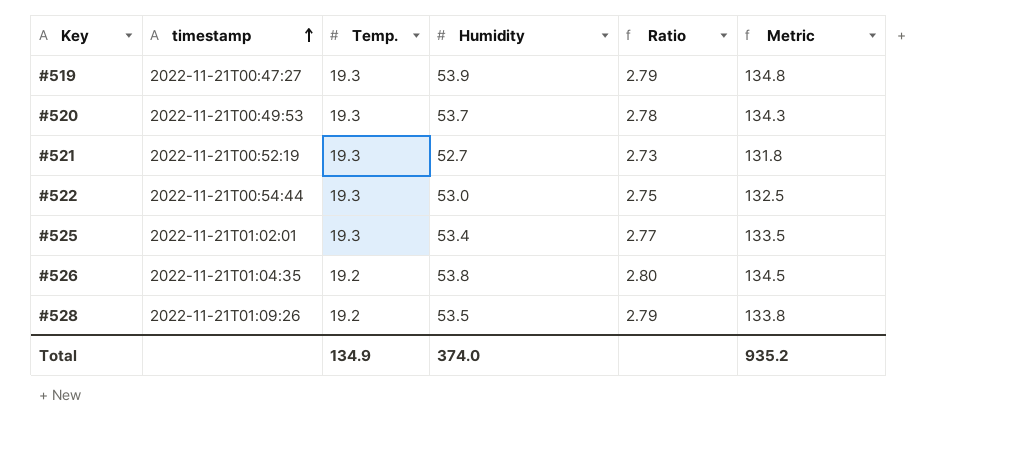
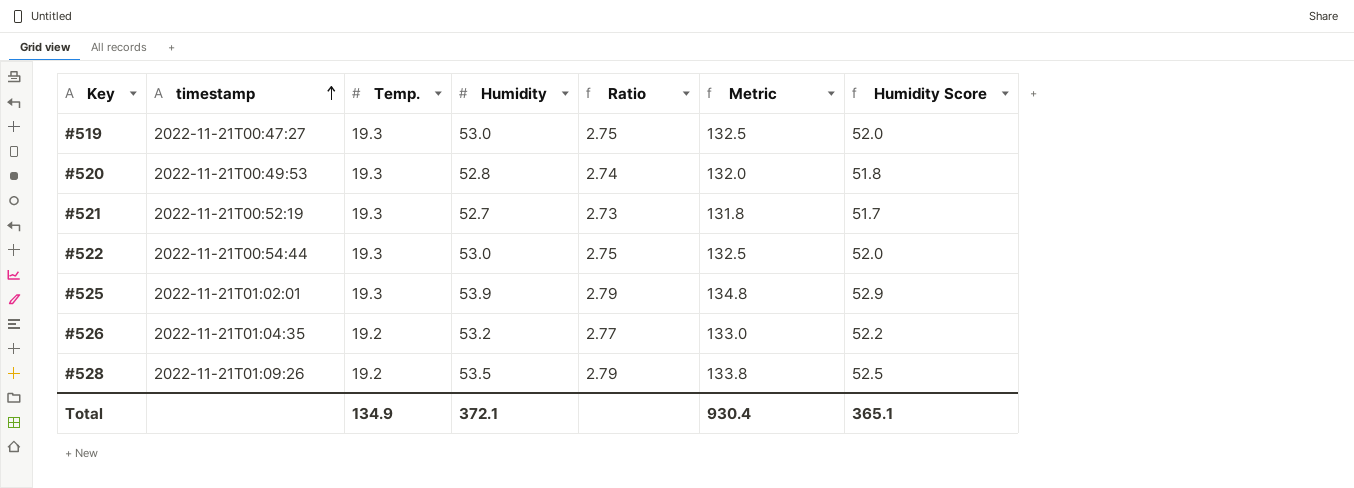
column Humidity Score | formula: none -> [Humidity] - 1
#519 | Humidity: 53.9 -> 53.0
#519 | Ratio: 2.79 -> 2.75
#519 | Metric: 134.8 -> 132.5
#520 | Humidity: 53.7 -> 52.8
#520 | Ratio: 2.78 -> 2.74
#520 | Metric: 134.3 -> 132.0
#525 | Humidity: 53.4 -> 53.9
#525 | Ratio: 2.77 -> 2.79
#525 | Metric: 133.5 -> 134.8
#526 | Humidity: 53.8 -> 53.2
#526 | Ratio: 2.80 -> 2.77
#526 | Metric: 134.5 -> 133.0
Total | Humidity: 374.0 -> 372.1
Total | Metric: 935.2 -> 930.4

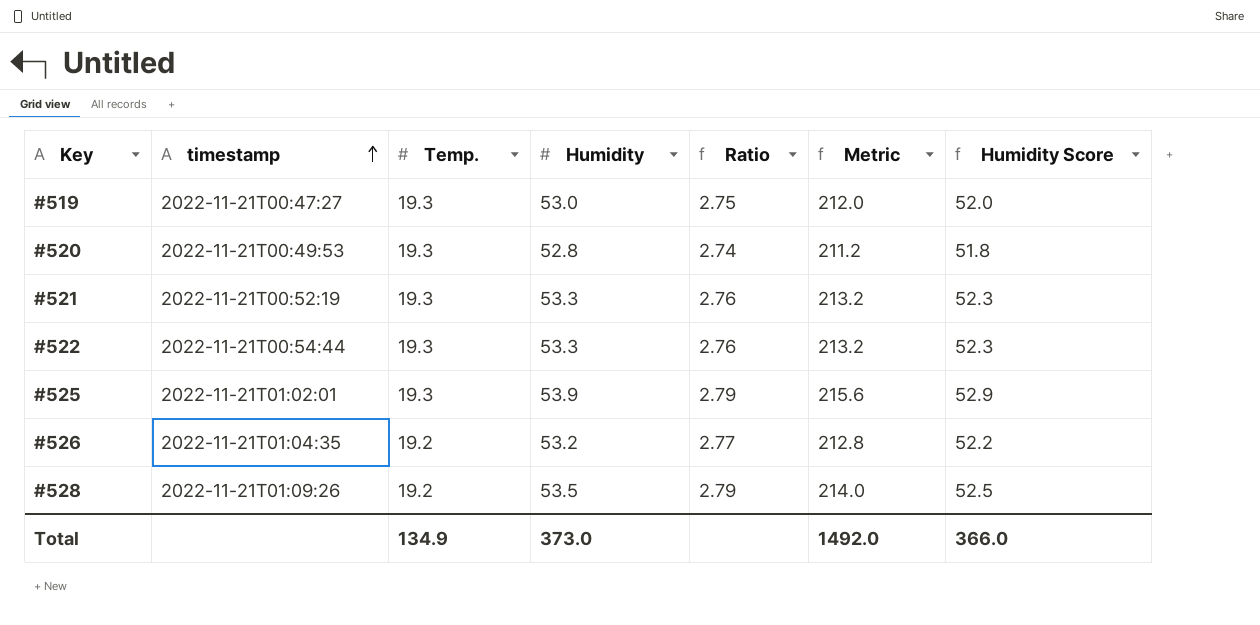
column Metric | formula: [Humidity] * 2.5 -> [Humidity] * 4
#521 | Humidity: 52.7 -> 53.3
#521 | Ratio: 2.73 -> 2.76
#521 | Humidity Score: 51.7 -> 52.3
#522 | Humidity: 53.0 -> 53.3
#522 | Ratio: 2.75 -> 2.76
#522 | Humidity Score: 52.0 -> 52.3
Total | Humidity: 372.1 -> 373.0
Total | Metric: 930.4 -> 1492.0
Total | Humidity Score: 365.1 -> 366.0

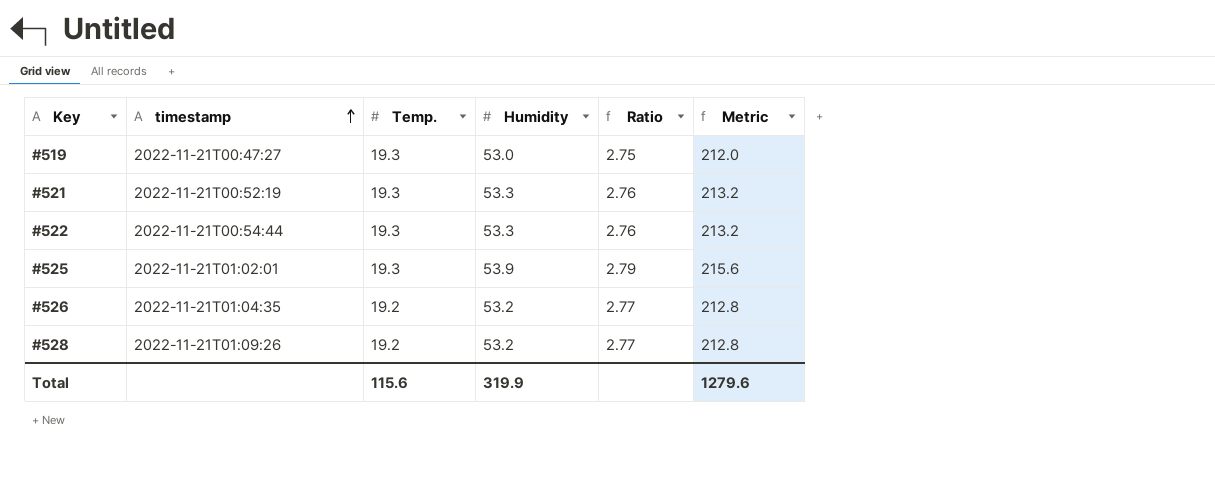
column Humidity Score | formula: [Humidity] - 1 -> none
row #520: 2022-11-21T00:49:53 | 19.3 | 52.8 | 2.74 | 211.2 | 51.8 -> none
#528 | Humidity: 53.5 -> 53.2
#528 | Ratio: 2.79 -> 2.77
#528 | Metric: 214.0 -> 212.8
Total | Temp.: 134.9 -> 115.6
Total | Humidity: 373.0 -> 319.9
Total | Metric: 1492.0 -> 1279.6

